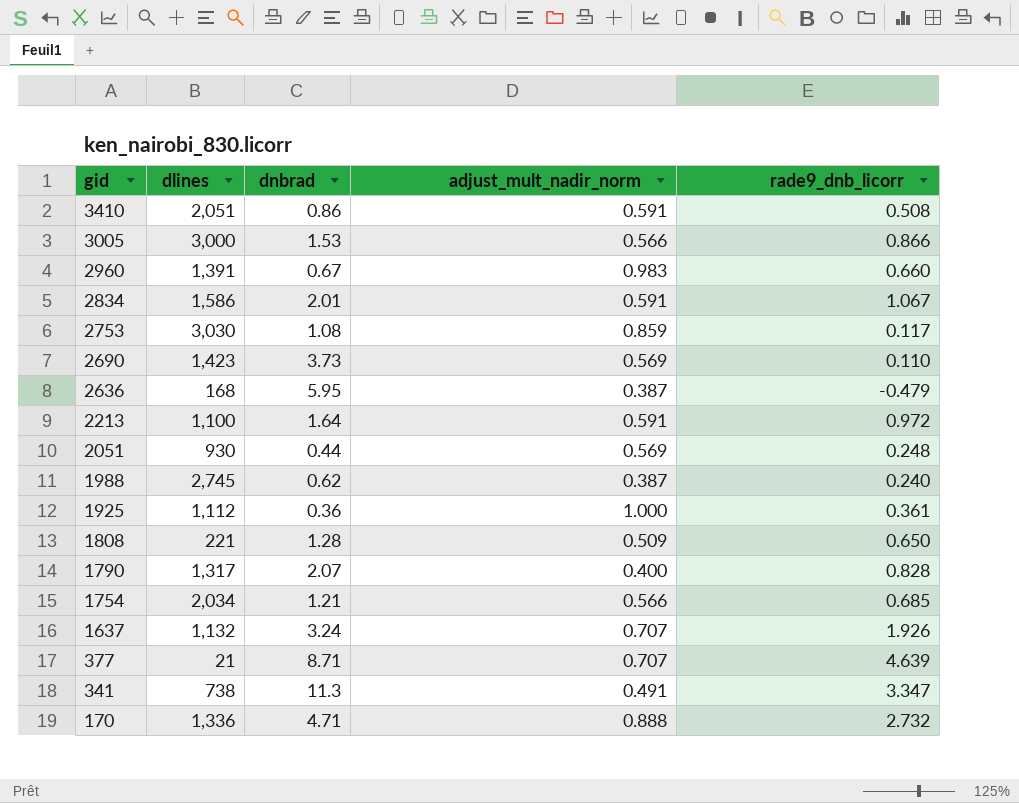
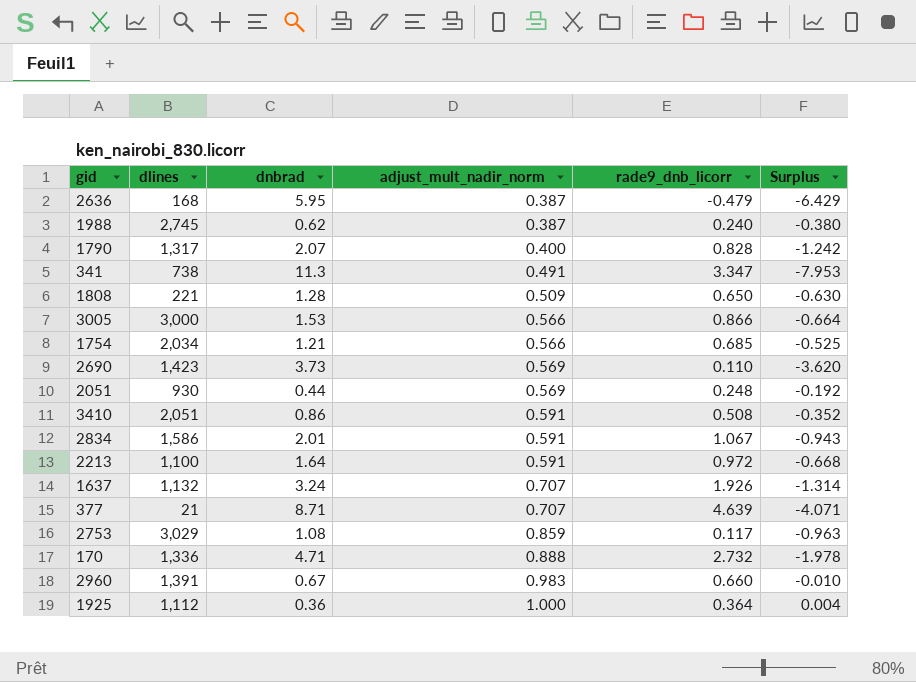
row order: gid descending -> adjust_mult_nadir_norm ascending
column Surplus | formula: none -> [rade9_dnb_licorr] - [dnbrad]
2753 | dlines: 3,030 -> 3,029
1925 | rade9_dnb_licorr: 0.361 -> 0.364

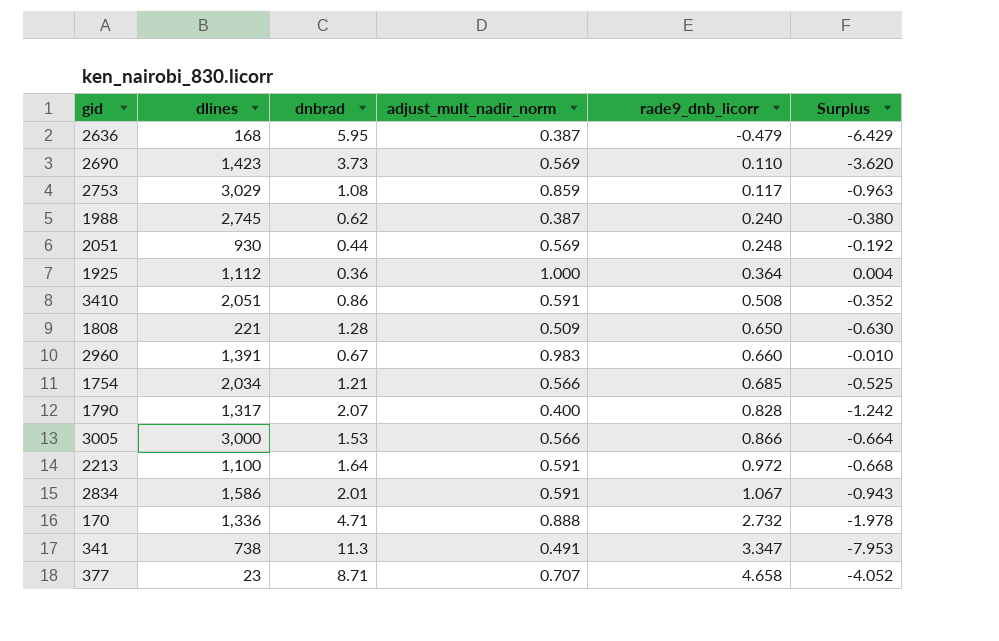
row order: adjust_mult_nadir_norm ascending -> rade9_dnb_licorr ascending
row 1637: 1,132 | 3.24 | 0.707 | 1.926 | -1.314 -> none
377 | dlines: 21 -> 23
377 | rade9_dnb_licorr: 4.639 -> 4.658
377 | Surplus: -4.071 -> -4.052

